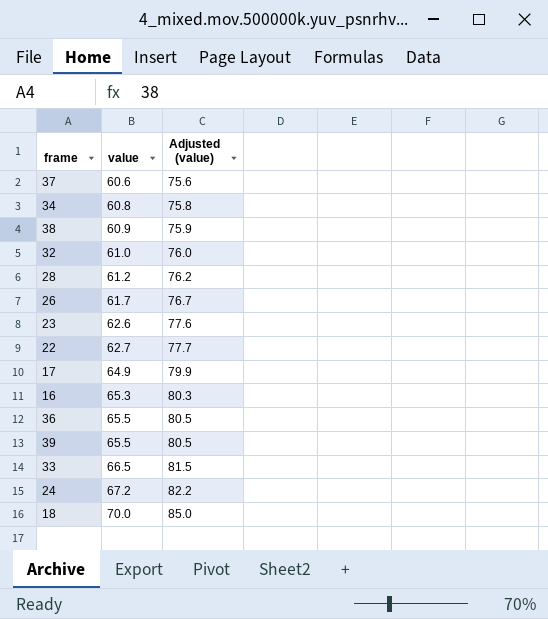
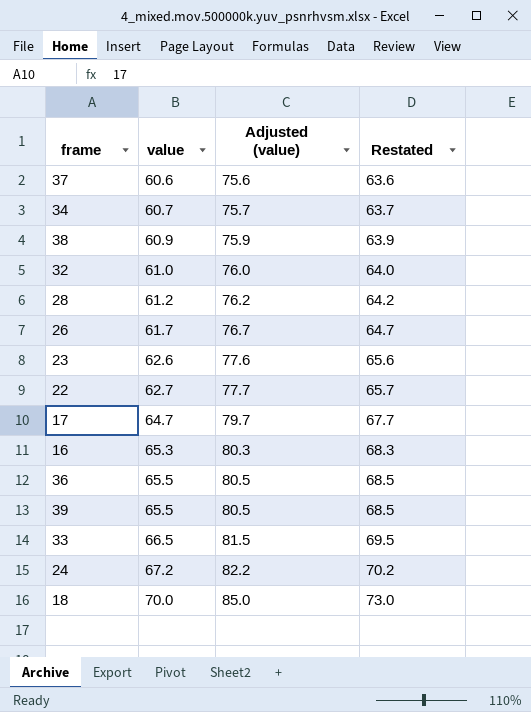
column Restated | formula: none -> [value] + 3
34 | value: 60.8 -> 60.7
34 | Adjusted (value): 75.8 -> 75.7
17 | value: 64.9 -> 64.7
17 | Adjusted (value): 79.9 -> 79.7

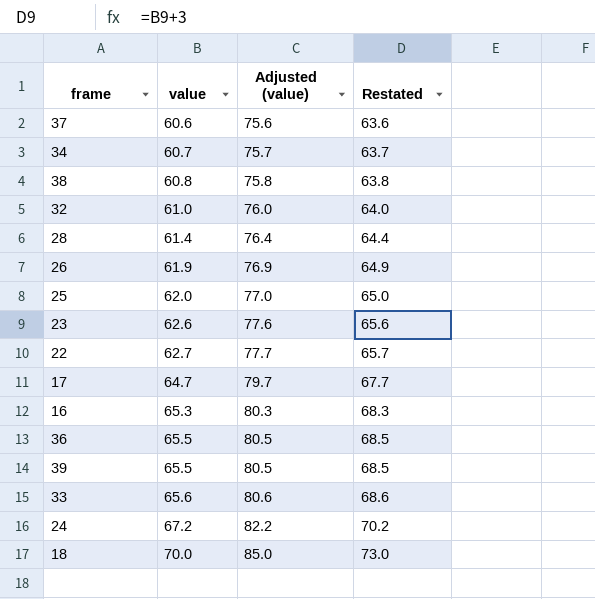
38 | value: 60.9 -> 60.8
38 | Adjusted (value): 75.9 -> 75.8
38 | Restated: 63.9 -> 63.8
28 | value: 61.2 -> 61.4
28 | Adjusted (value): 76.2 -> 76.4
28 | Restated: 64.2 -> 64.4
26 | value: 61.7 -> 61.9
26 | Adjusted (value): 76.7 -> 76.9
26 | Restated: 64.7 -> 64.9
row 25: none -> 62.0 | 77.0 | 65.0
33 | value: 66.5 -> 65.6
33 | Adjusted (value): 81.5 -> 80.6
33 | Restated: 69.5 -> 68.6

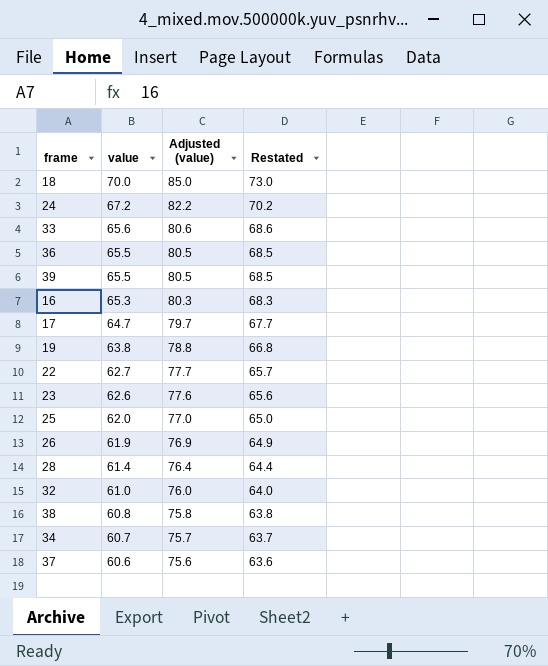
row order: value ascending -> value descending
row 19: none -> 63.8 | 78.8 | 66.8

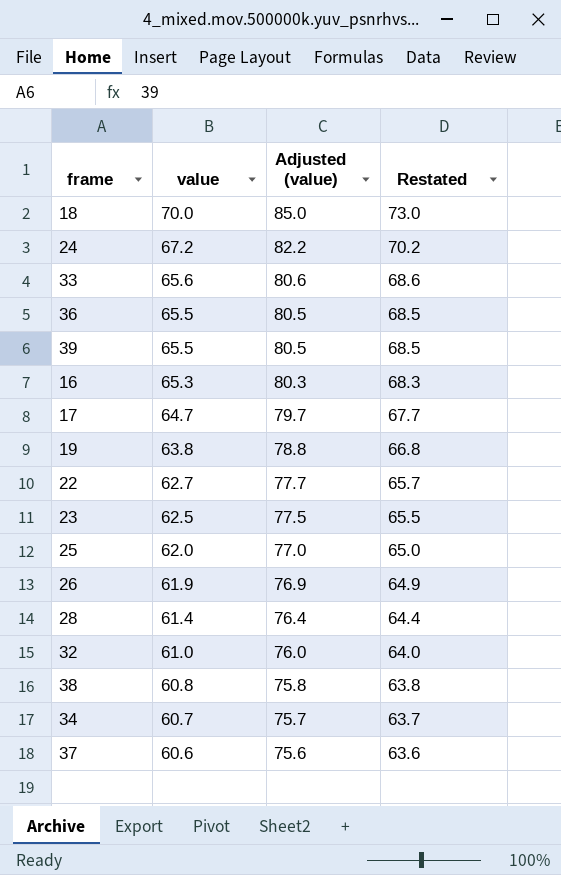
23 | value: 62.6 -> 62.5
23 | Adjusted (value): 77.6 -> 77.5
23 | Restated: 65.6 -> 65.5

